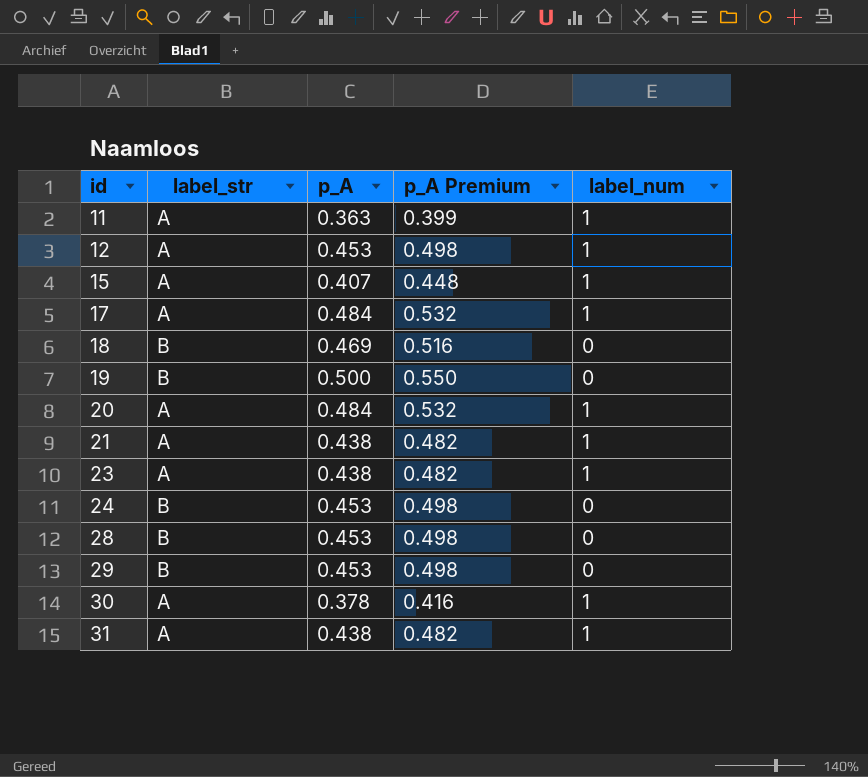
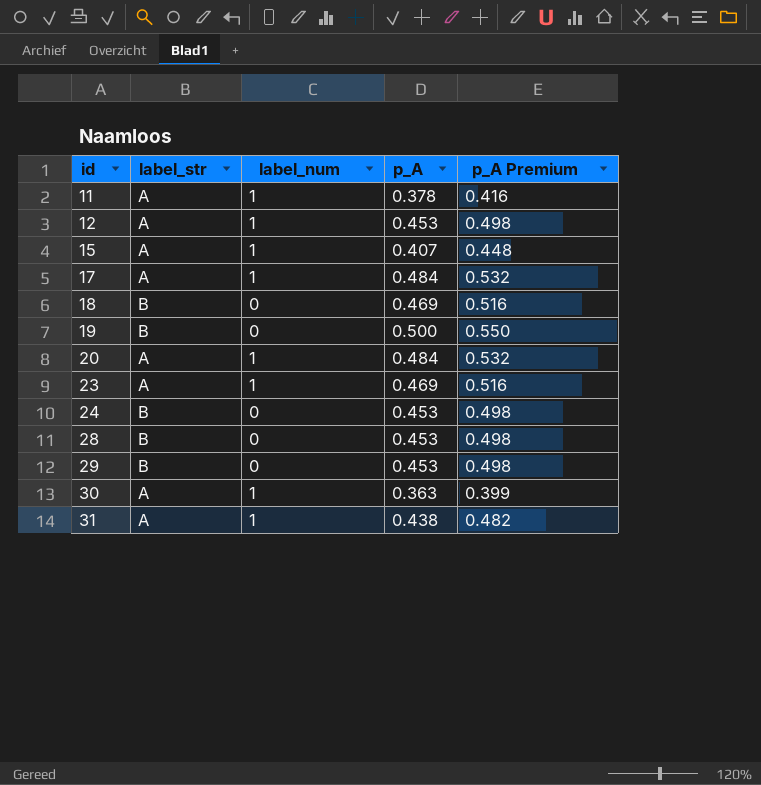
column label_num | position: 5 -> 3
row 21: A | 0.438 | 0.482 | 1 -> none
11 | p_A: 0.363 -> 0.378
11 | p_A Premium: 0.399 -> 0.416
23 | p_A: 0.438 -> 0.469
23 | p_A Premium: 0.482 -> 0.516
30 | p_A: 0.378 -> 0.363
30 | p_A Premium: 0.416 -> 0.399

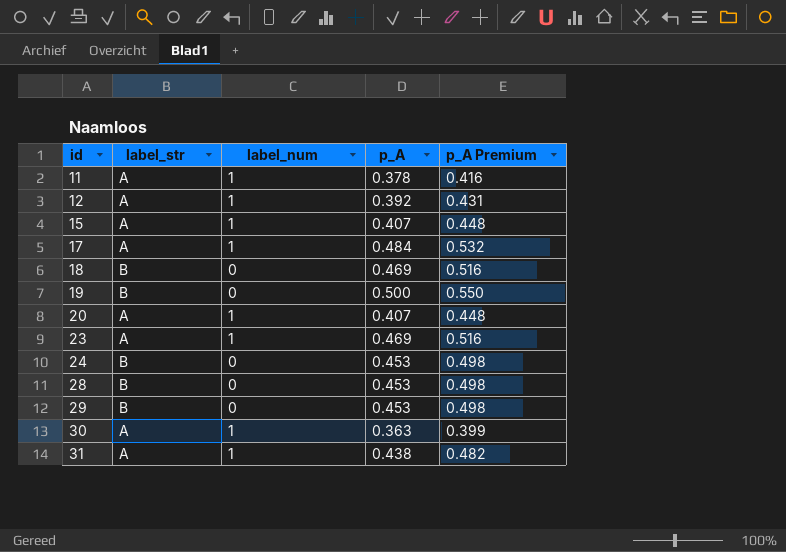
12 | p_A: 0.453 -> 0.392
12 | p_A Premium: 0.498 -> 0.431
20 | p_A: 0.484 -> 0.407
20 | p_A Premium: 0.532 -> 0.448

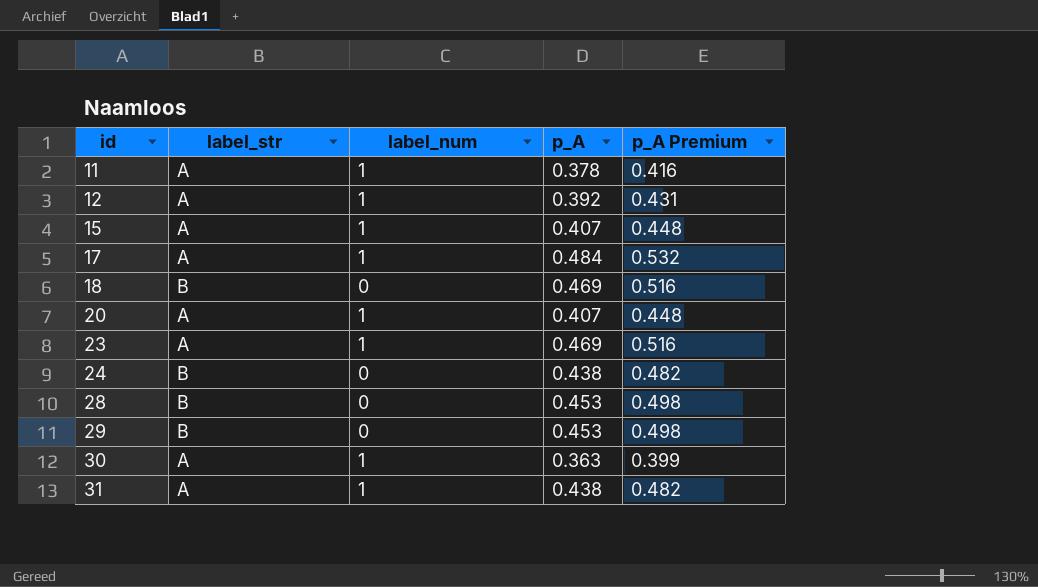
row 19: B | 0 | 0.500 | 0.550 -> none
24 | p_A: 0.453 -> 0.438
24 | p_A Premium: 0.498 -> 0.482

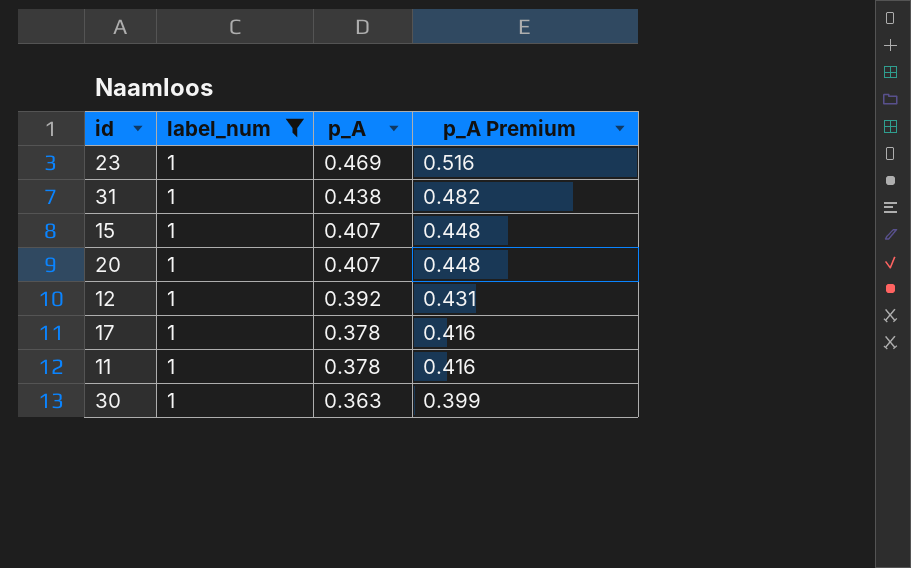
filter: none -> label_num = 1
row order: id ascending -> p_A descending
column label_str | position: 2 -> none
17 | p_A: 0.484 -> 0.378
17 | p_A Premium: 0.532 -> 0.416

